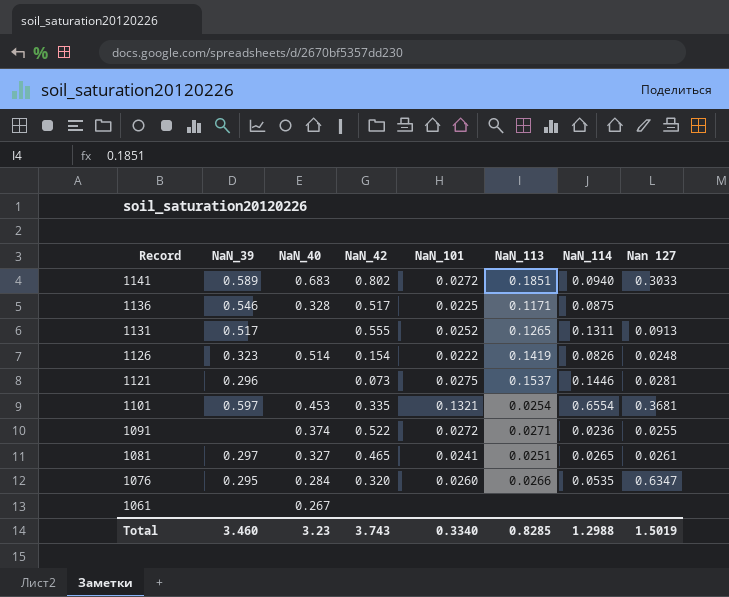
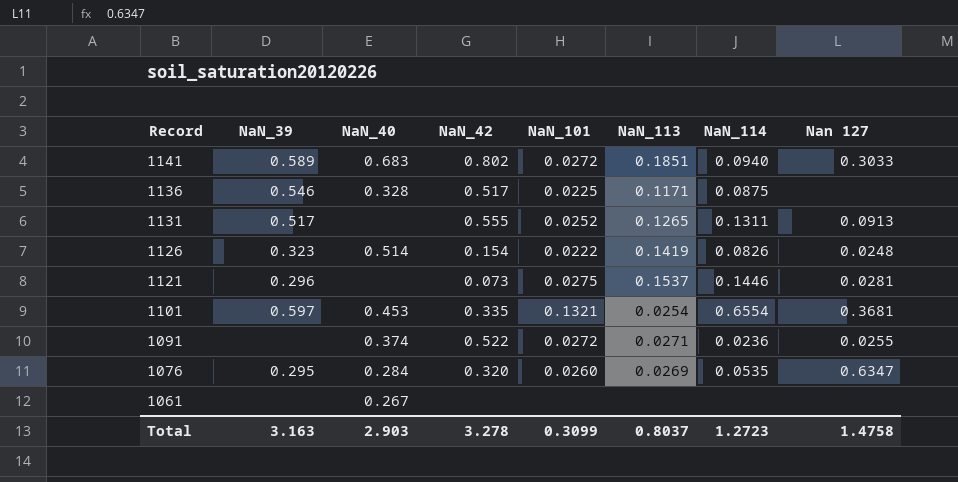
row 1081: 0.297 | 0.327 | 0.465 | 0.0241 | 0.0251 | 0.0265 | 0.0261 -> none
1076 | NaN_113: 0.0266 -> 0.0269
Total | NaN_39: 3.460 -> 3.163
Total | NaN_40: 3.23 -> 2.903
Total | NaN_42: 3.743 -> 3.278
Total | NaN_101: 0.3340 -> 0.3099
Total | NaN_113: 0.8285 -> 0.8037
Total | NaN_114: 1.2988 -> 1.2723
Total | Nan 127: 1.5019 -> 1.4758

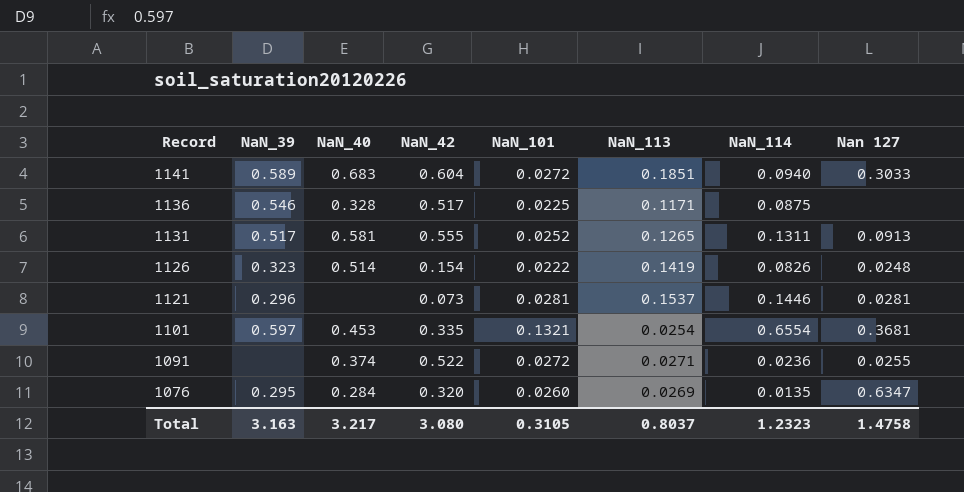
row 1061: none | 0.267 | none | none | none | none | none -> none
1141 | NaN_42: 0.802 -> 0.604
1131 | NaN_40: none -> 0.581
1121 | NaN_101: 0.0275 -> 0.0281
1076 | NaN_114: 0.0535 -> 0.0135
Total | NaN_40: 2.903 -> 3.217
Total | NaN_42: 3.278 -> 3.080
Total | NaN_101: 0.3099 -> 0.3105
Total | NaN_114: 1.2723 -> 1.2323

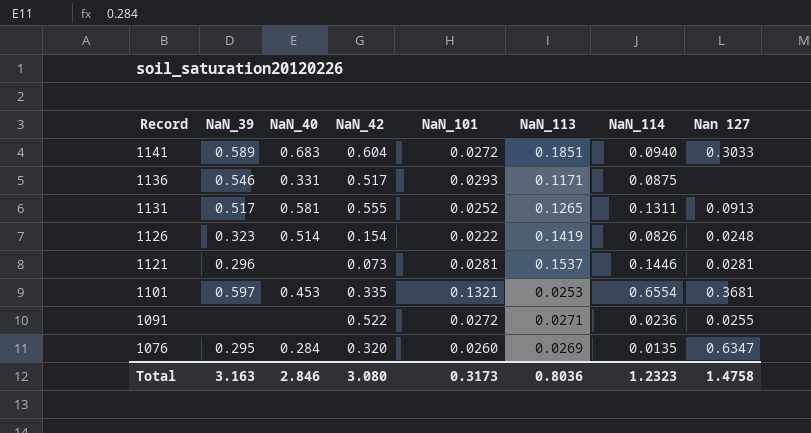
1136 | NaN_40: 0.328 -> 0.331
1136 | NaN_101: 0.0225 -> 0.0293
1101 | NaN_113: 0.0254 -> 0.0253
1091 | NaN_40: 0.374 -> none
Total | NaN_40: 3.217 -> 2.846
Total | NaN_101: 0.3105 -> 0.3173
Total | NaN_113: 0.8037 -> 0.8036

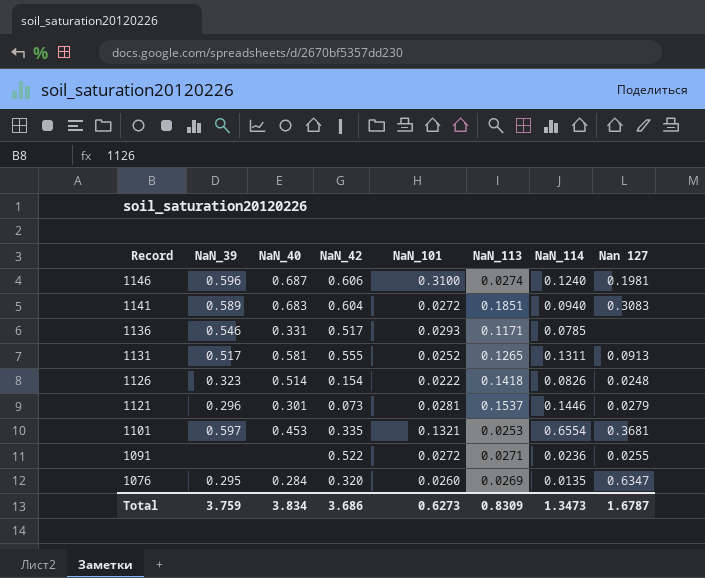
row 1146: none -> 0.596 | 0.687 | 0.606 | 0.3100 | 0.0274 | 0.1240 | 0.1981
1141 | Nan 127: 0.3033 -> 0.3083
1136 | NaN_114: 0.0875 -> 0.0785
1126 | NaN_113: 0.1419 -> 0.1418
1121 | NaN_40: none -> 0.301
1121 | Nan 127: 0.0281 -> 0.0279
Total | NaN_39: 3.163 -> 3.759
Total | NaN_40: 2.846 -> 3.834
Total | NaN_42: 3.080 -> 3.686
Total | NaN_101: 0.3173 -> 0.6273
Total | NaN_113: 0.8036 -> 0.8309
Total | NaN_114: 1.2323 -> 1.3473
Total | Nan 127: 1.4758 -> 1.6787

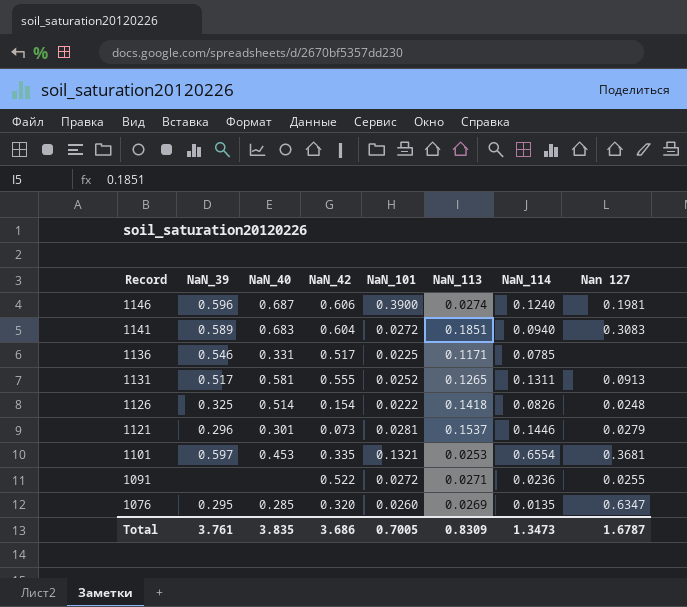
1146 | NaN_101: 0.3100 -> 0.3900
1136 | NaN_101: 0.0293 -> 0.0225
1126 | NaN_39: 0.323 -> 0.325
1076 | NaN_40: 0.284 -> 0.285
Total | NaN_39: 3.759 -> 3.761
Total | NaN_40: 3.834 -> 3.835
Total | NaN_101: 0.6273 -> 0.7005

